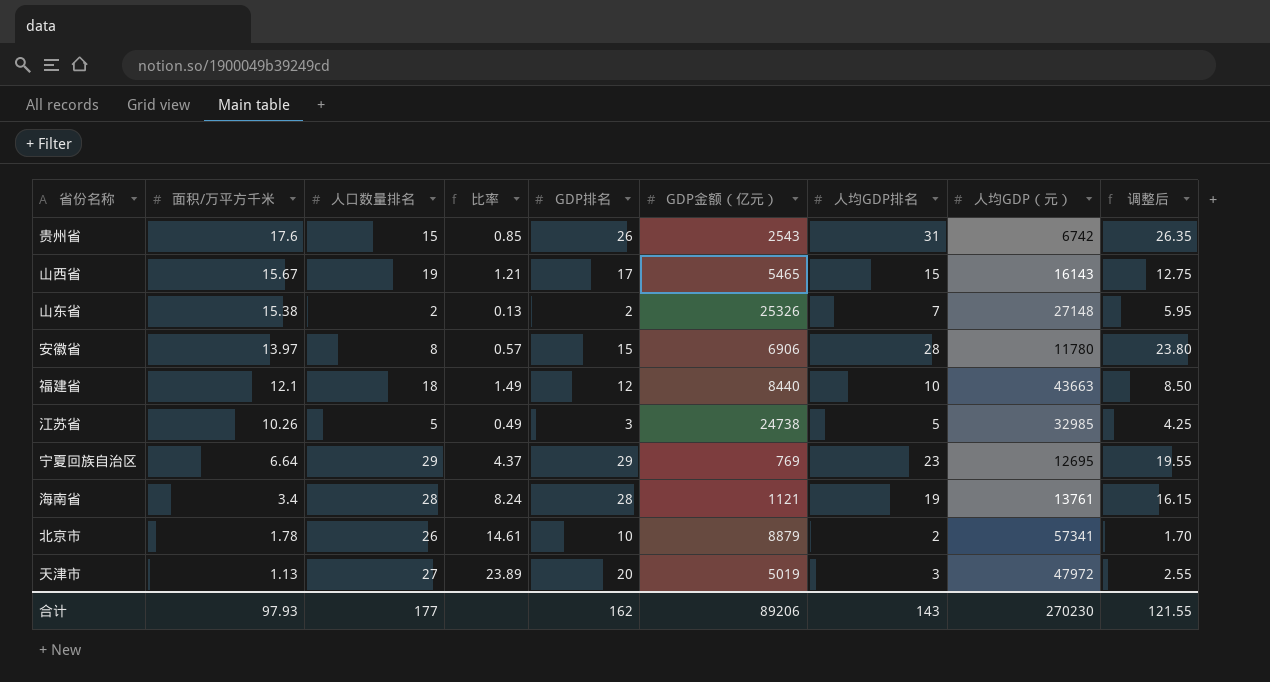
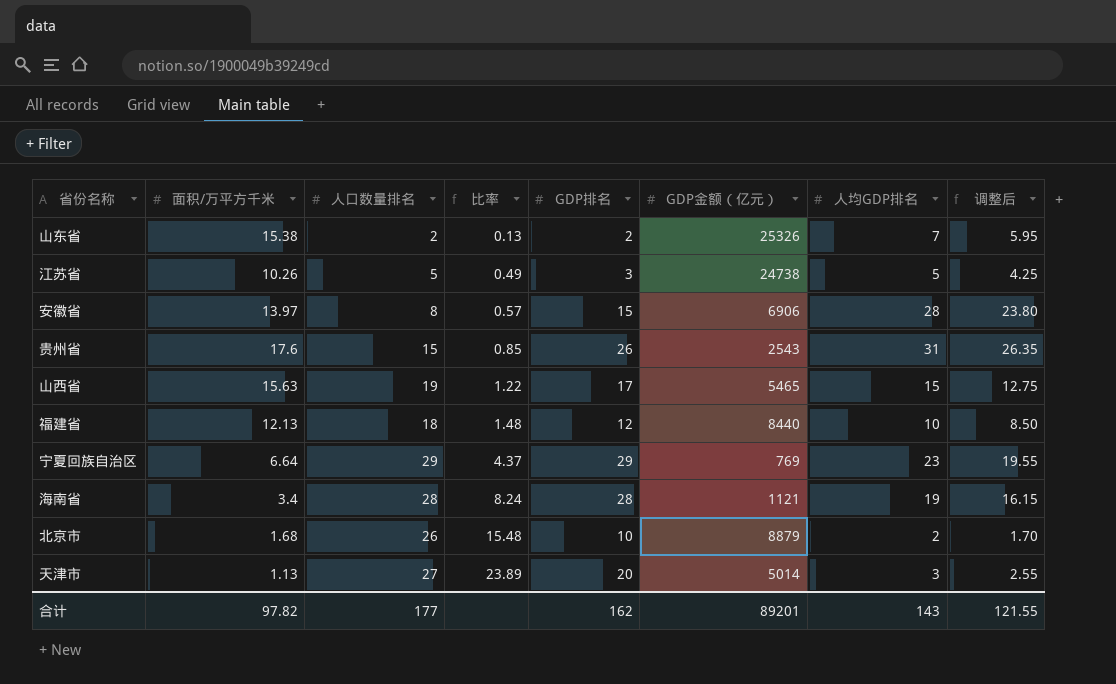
row order: 面积/万平方千米 descending -> 比率 ascending
column 人均GDP（元） | position: 8 -> none
山西省 | 面积/万平方千米: 15.67 -> 15.63
山西省 | 比率: 1.21 -> 1.22
福建省 | 面积/万平方千米: 12.1 -> 12.13
福建省 | 比率: 1.49 -> 1.48
北京市 | 面积/万平方千米: 1.78 -> 1.68
北京市 | 比率: 14.61 -> 15.48
天津市 | GDP金额（亿元）: 5019 -> 5014
合计 | 面积/万平方千米: 97.93 -> 97.82
合计 | GDP金额（亿元）: 89206 -> 89201

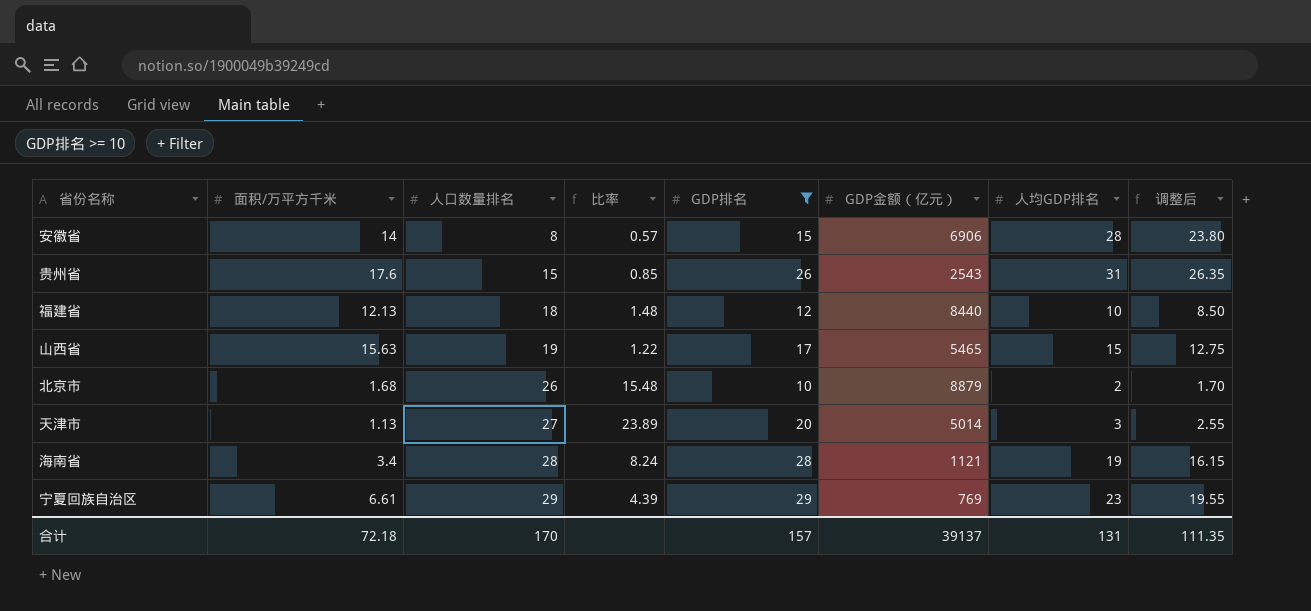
filter: none -> GDP排名 >= 10
row order: 比率 ascending -> 人口数量排名 ascending
安徽省 | 面积/万平方千米: 13.97 -> 14
宁夏回族自治区 | 面积/万平方千米: 6.64 -> 6.61
宁夏回族自治区 | 比率: 4.37 -> 4.39
合计 | 面积/万平方千米: 97.82 -> 72.18
合计 | 人口数量排名: 177 -> 170
合计 | GDP排名: 162 -> 157
合计 | GDP金额（亿元）: 89201 -> 39137
合计 | 人均GDP排名: 143 -> 131
合计 | 调整后: 121.55 -> 111.35

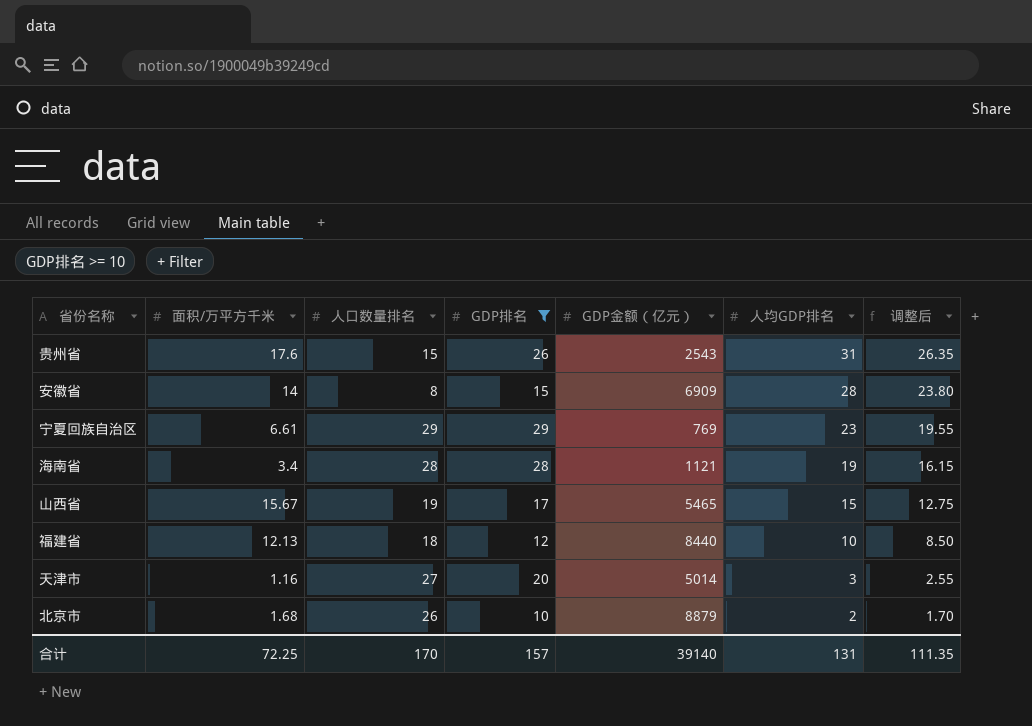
row order: 人口数量排名 ascending -> 人均GDP排名 descending
column 比率 | formula: [人口数量排名] / [面积/万平方千米] -> none
安徽省 | GDP金额（亿元）: 6906 -> 6909
山西省 | 面积/万平方千米: 15.63 -> 15.67
天津市 | 面积/万平方千米: 1.13 -> 1.16
合计 | 面积/万平方千米: 72.18 -> 72.25
合计 | GDP金额（亿元）: 39137 -> 39140

